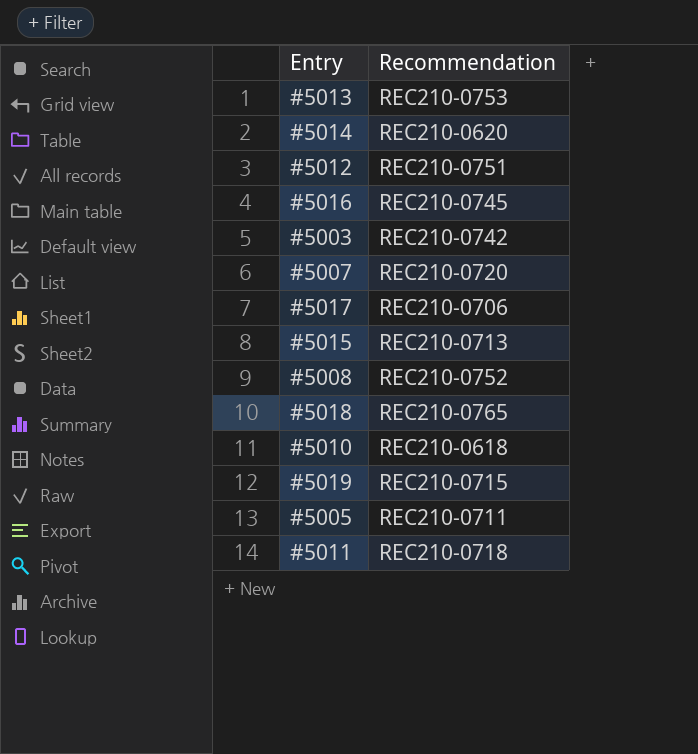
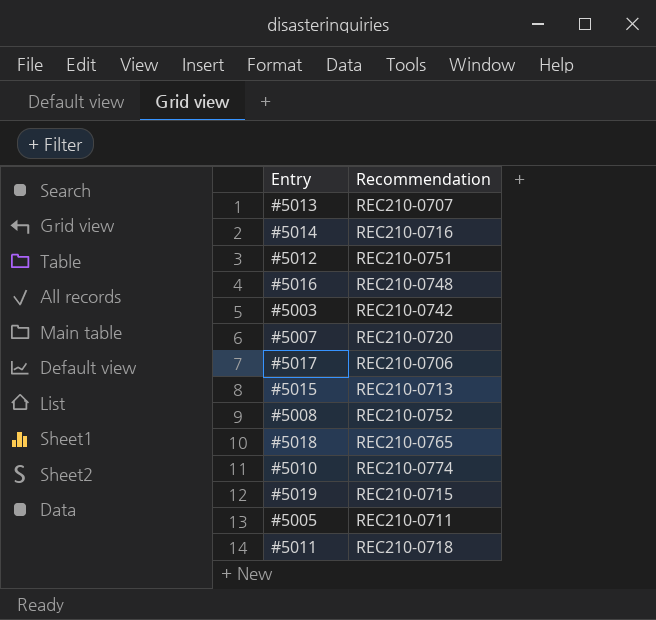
#5013 | Recommendation: REC210-0753 -> REC210-0707
#5014 | Recommendation: REC210-0620 -> REC210-0716
#5016 | Recommendation: REC210-0745 -> REC210-0748
#5010 | Recommendation: REC210-0618 -> REC210-0774

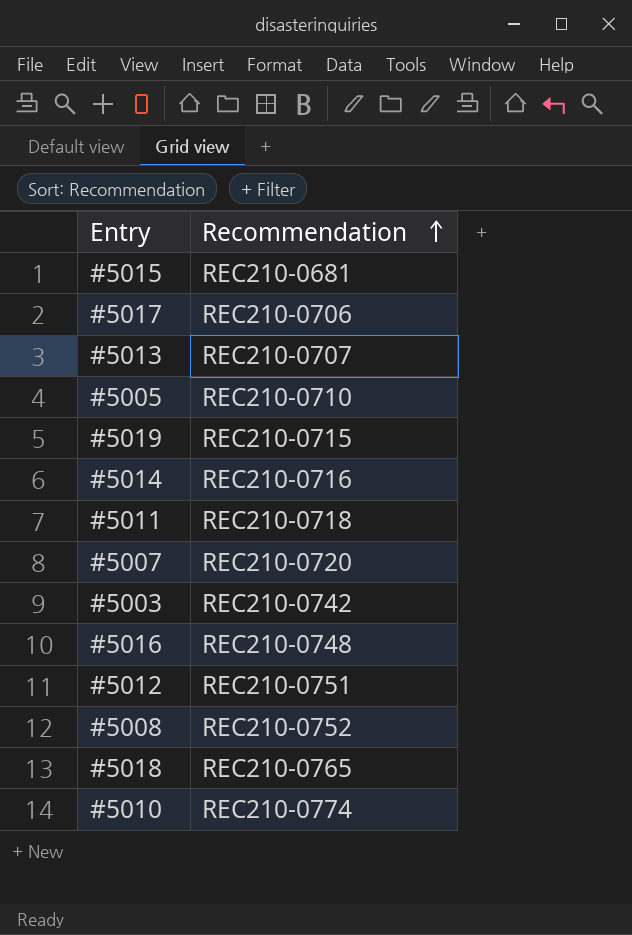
row order: none -> Recommendation ascending
#5015 | Recommendation: REC210-0713 -> REC210-0681
#5005 | Recommendation: REC210-0711 -> REC210-0710

